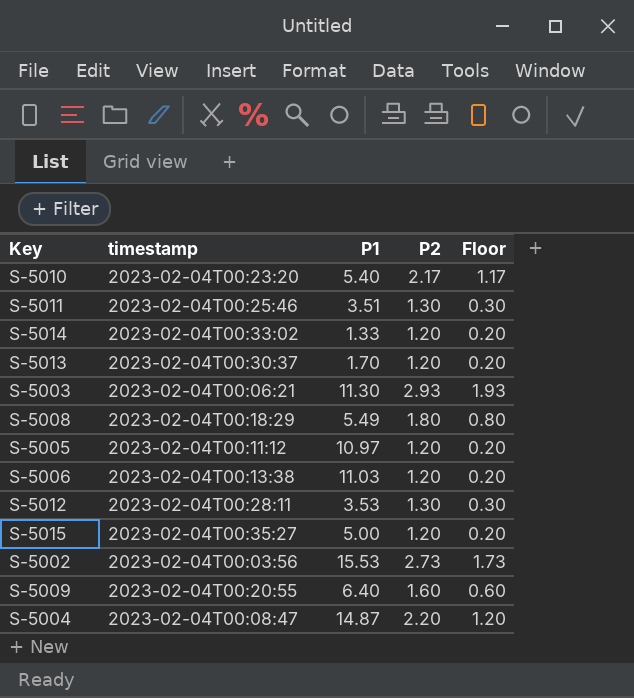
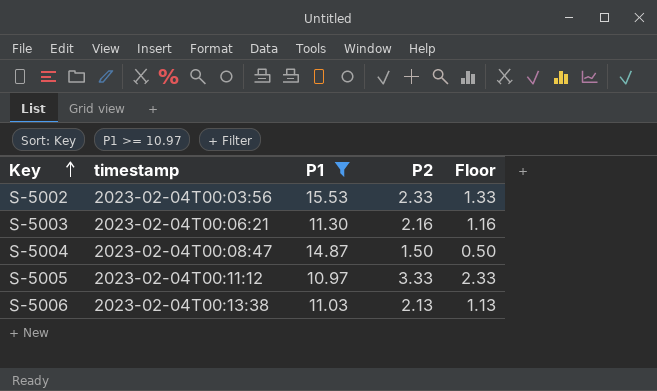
filter: none -> P1 >= 10.97
row order: none -> Key ascending
S-5002 | P2: 2.73 -> 2.33
S-5002 | Floor: 1.73 -> 1.33
S-5003 | P2: 2.93 -> 2.16
S-5003 | Floor: 1.93 -> 1.16
S-5004 | P2: 2.20 -> 1.50
S-5004 | Floor: 1.20 -> 0.50
S-5005 | P2: 1.20 -> 3.33
S-5005 | Floor: 0.20 -> 2.33
S-5006 | P2: 1.20 -> 2.13
S-5006 | Floor: 0.20 -> 1.13

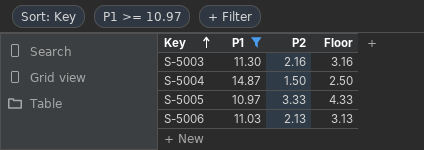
column timestamp | position: 2 -> none
column Floor | formula: [P2] - 1 -> [P2] + 1
row S-5002: 2023-02-04T00:03:56 | 15.53 | 2.33 | 1.33 -> none

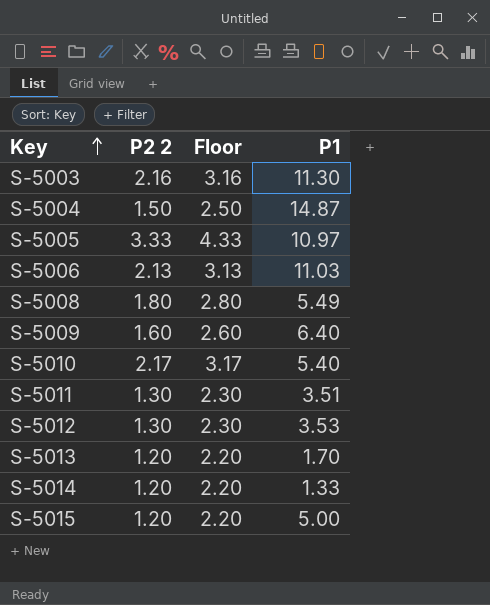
filter: P1 >= 10.97 -> none
column name: P2 -> P2 2
column P1 | position: 2 -> 4

